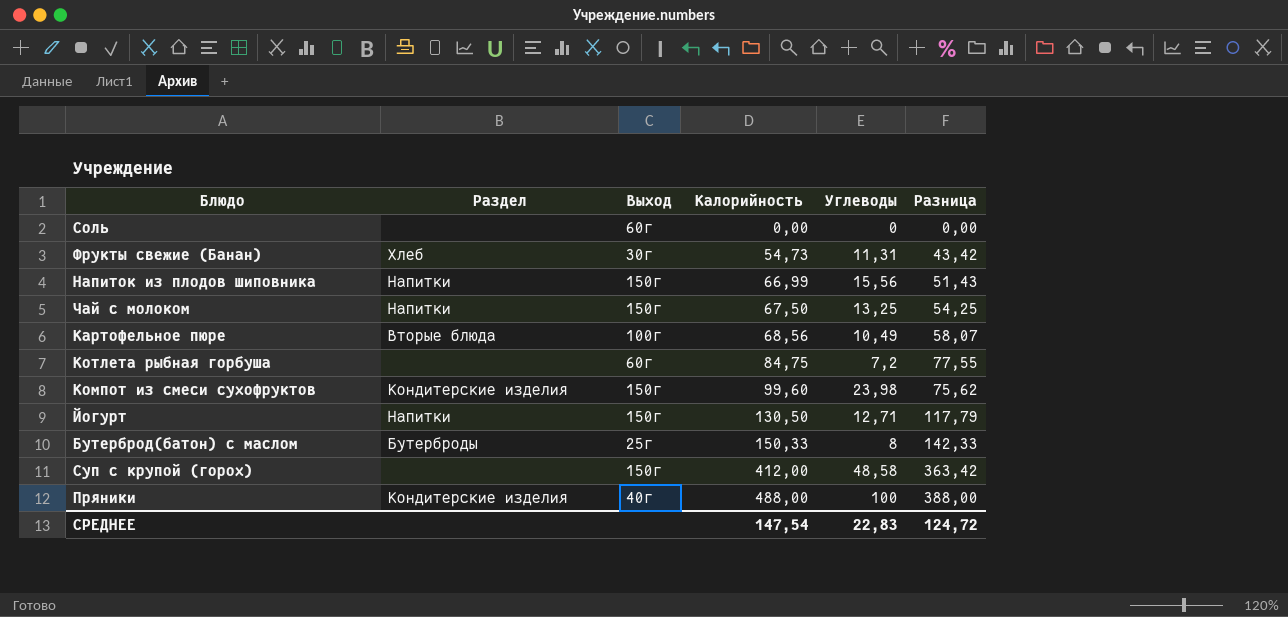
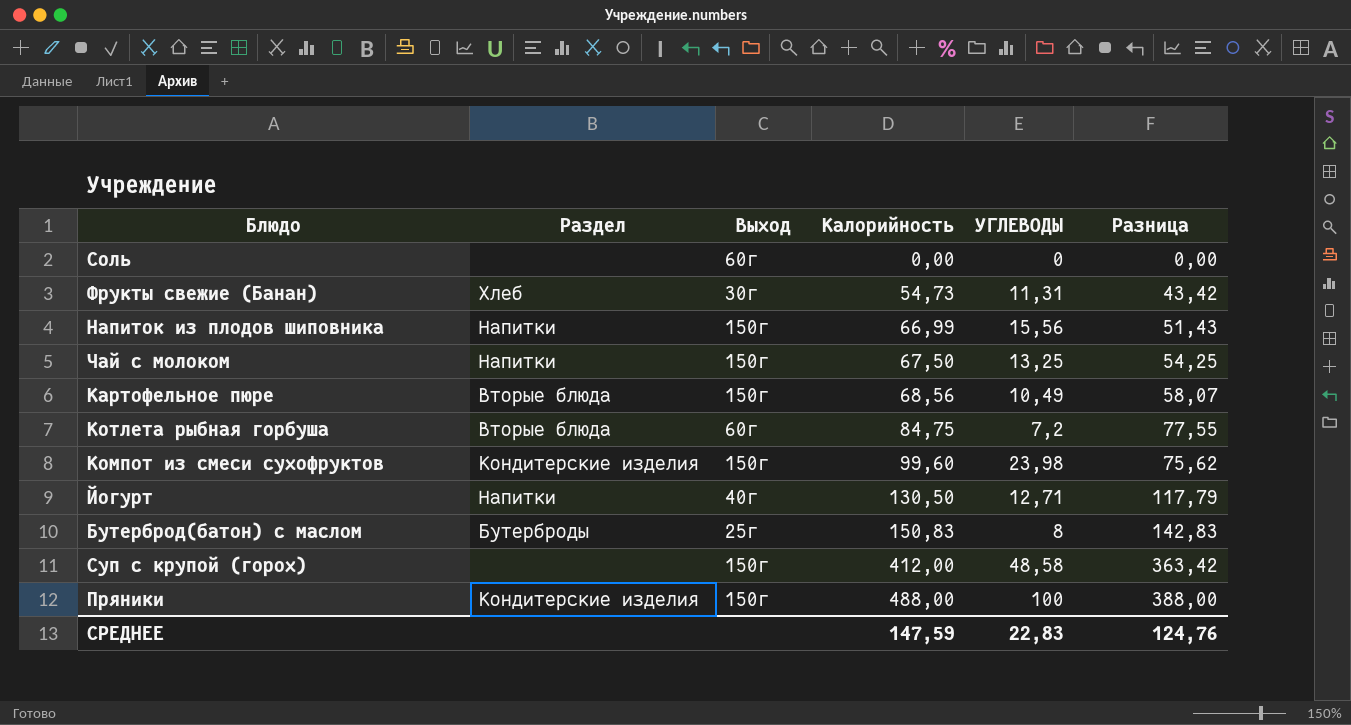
column name: Углеводы -> УГЛЕВОДЫ
Картофельное пюре | Выход: 100г -> 150г
Котлета рыбная горбуша | Раздел: none -> Вторые блюда
Йогурт | Выход: 150г -> 40г
Бутерброд(батон) с маслом | Калорийность: 150,33 -> 150,83
Бутерброд(батон) с маслом | Разница: 142,33 -> 142,83
Пряники | Выход: 40г -> 150г
СРЕДНЕЕ | Калорийность: 147,54 -> 147,59
СРЕДНЕЕ | Разница: 124,72 -> 124,76

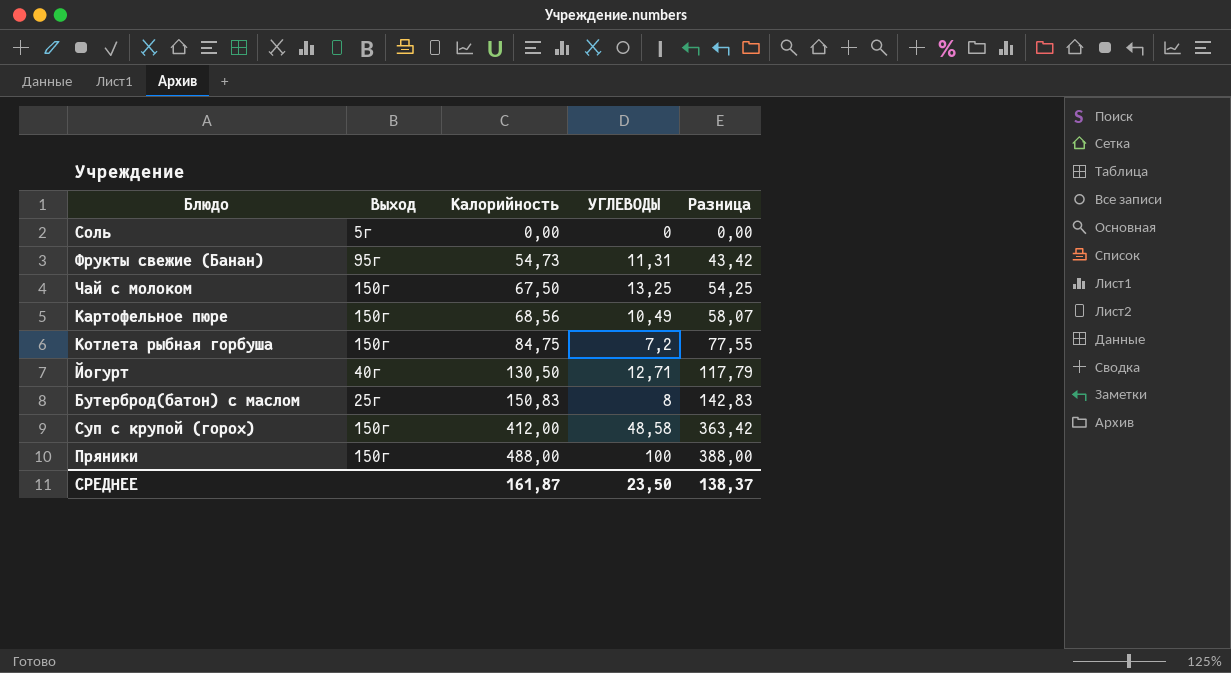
column Раздел | position: 2 -> none
row Напиток из плодов шиповника: Напитки | 150г | 66,99 | 15,56 | 51,43 -> none
row Компот из смеси сухофруктов: Кондитерские изделия | 150г | 99,60 | 23,98 | 75,62 -> none
Соль | Выход: 60г -> 5г
Фрукты свежие (Банан) | Выход: 30г -> 95г
Котлета рыбная горбуша | Выход: 60г -> 150г
СРЕДНЕЕ | Калорийность: 147,59 -> 161,87
СРЕДНЕЕ | УГЛЕВОДЫ: 22,83 -> 23,50
СРЕДНЕЕ | Разница: 124,76 -> 138,37

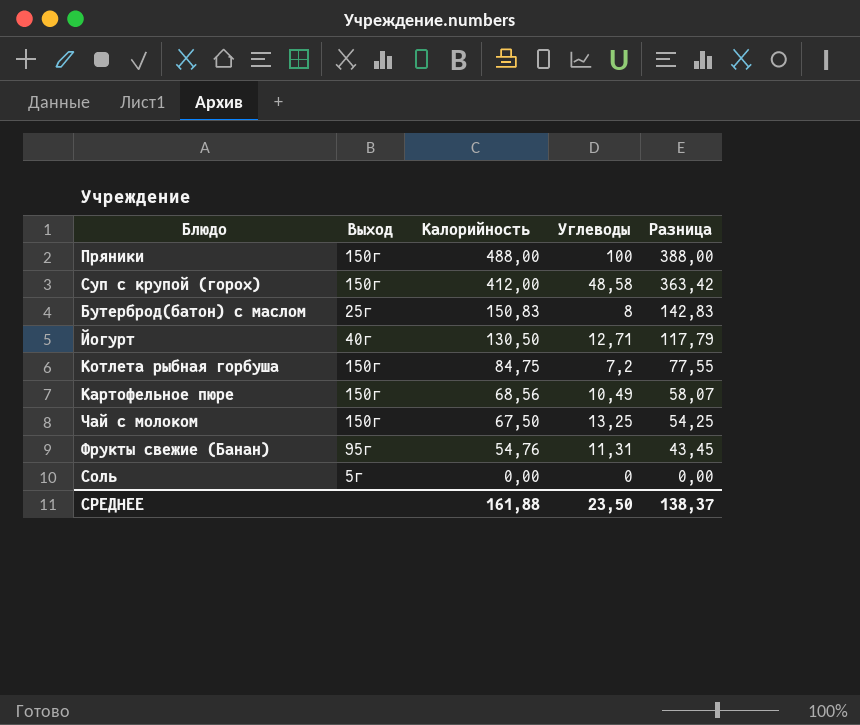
row order: Калорийность ascending -> Калорийность descending
column name: УГЛЕВОДЫ -> Углеводы
Фрукты свежие (Банан) | Калорийность: 54,73 -> 54,76
Фрукты свежие (Банан) | Разница: 43,42 -> 43,45
СРЕДНЕЕ | Калорийность: 161,87 -> 161,88

